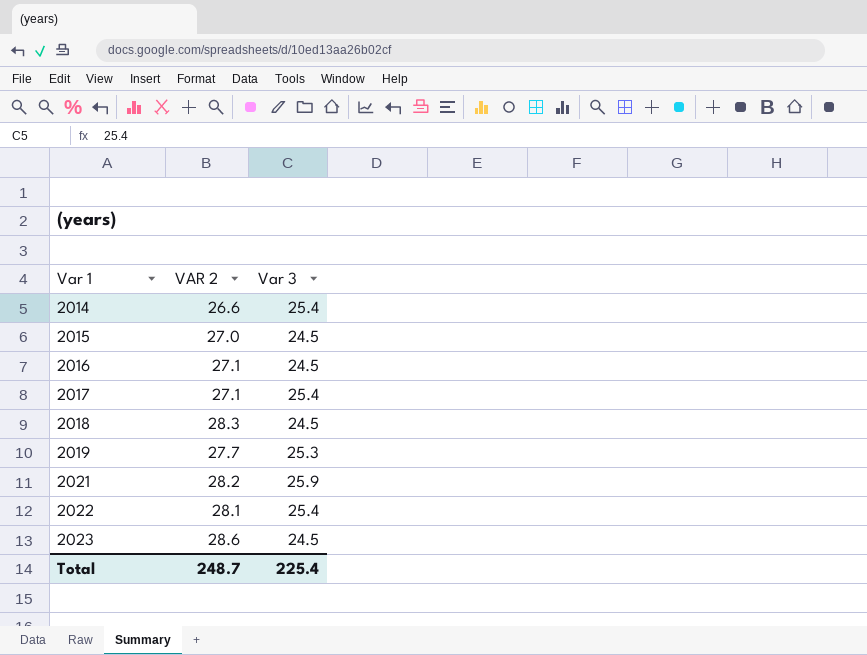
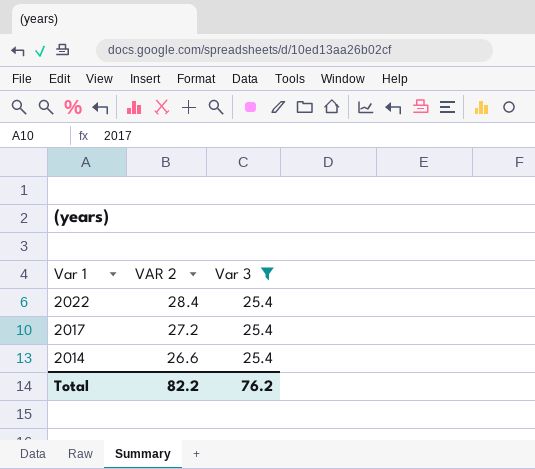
filter: none -> Var 3 = 25.4
row order: Var 1 ascending -> Var 1 descending
2022 | VAR 2: 28.1 -> 28.4
2017 | VAR 2: 27.1 -> 27.2
Total | VAR 2: 248.7 -> 82.2
Total | Var 3: 225.4 -> 76.2

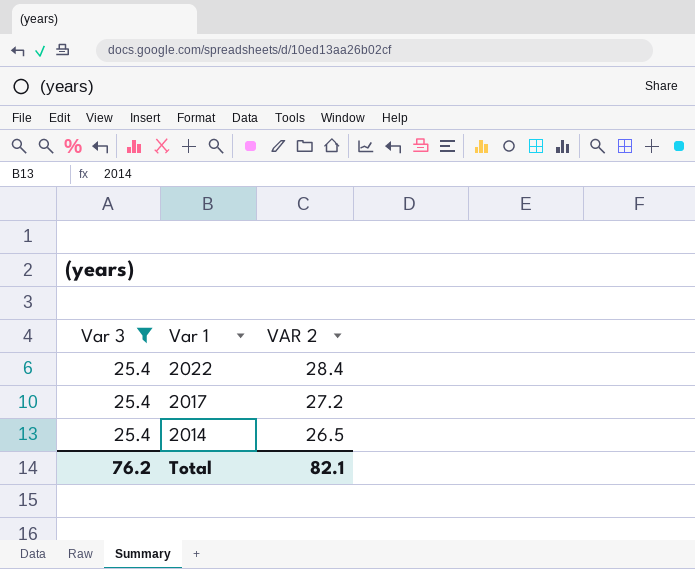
column Var 3 | position: 3 -> 1
2014 | VAR 2: 26.6 -> 26.5
Total | VAR 2: 82.2 -> 82.1

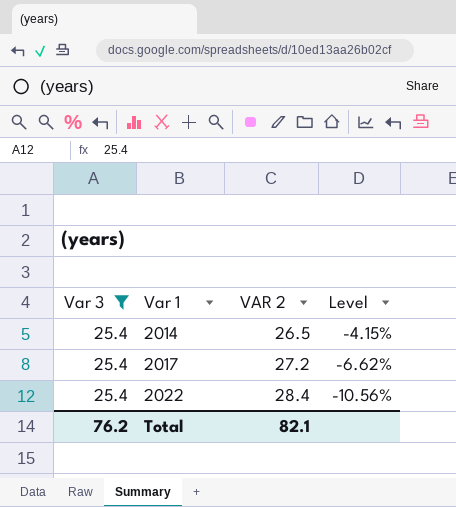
row order: Var 1 descending -> Var 1 ascending
column Level | formula: none -> ([Var 3] - [VAR 2]) / [VAR 2]

